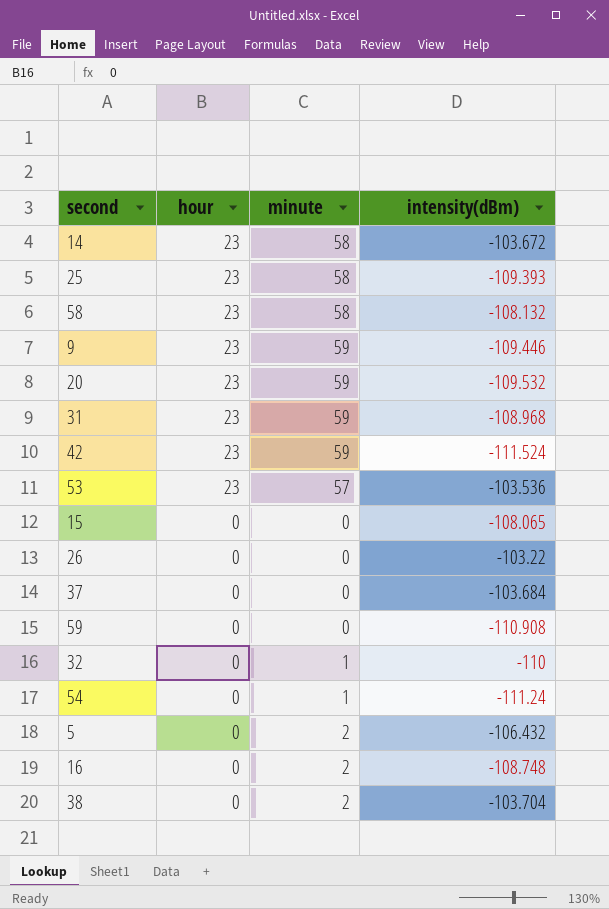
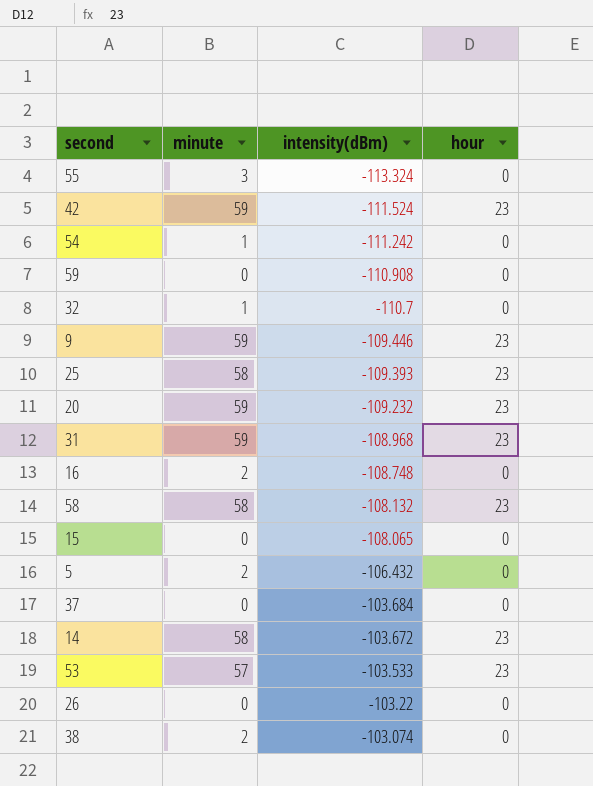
row order: hour descending -> intensity(dBm) ascending
column hour | position: 2 -> 4
row 55: none -> 3 | -113.324 | 0
54 | intensity(dBm): -111.24 -> -111.242
32 | intensity(dBm): -110 -> -110.7
20 | intensity(dBm): -109.532 -> -109.232
53 | intensity(dBm): -103.536 -> -103.533
38 | intensity(dBm): -103.704 -> -103.074

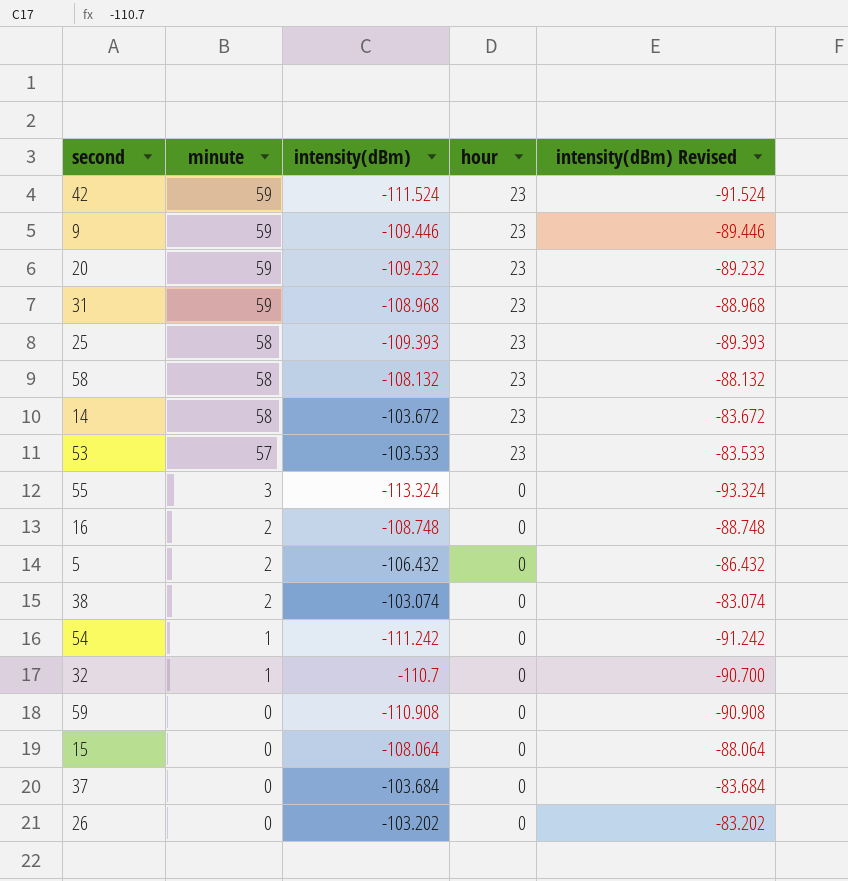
row order: intensity(dBm) ascending -> minute descending
column intensity(dBm) Revised | formula: none -> [intensity(dBm)] + 20
15 | intensity(dBm): -108.065 -> -108.064
26 | intensity(dBm): -103.22 -> -103.202

